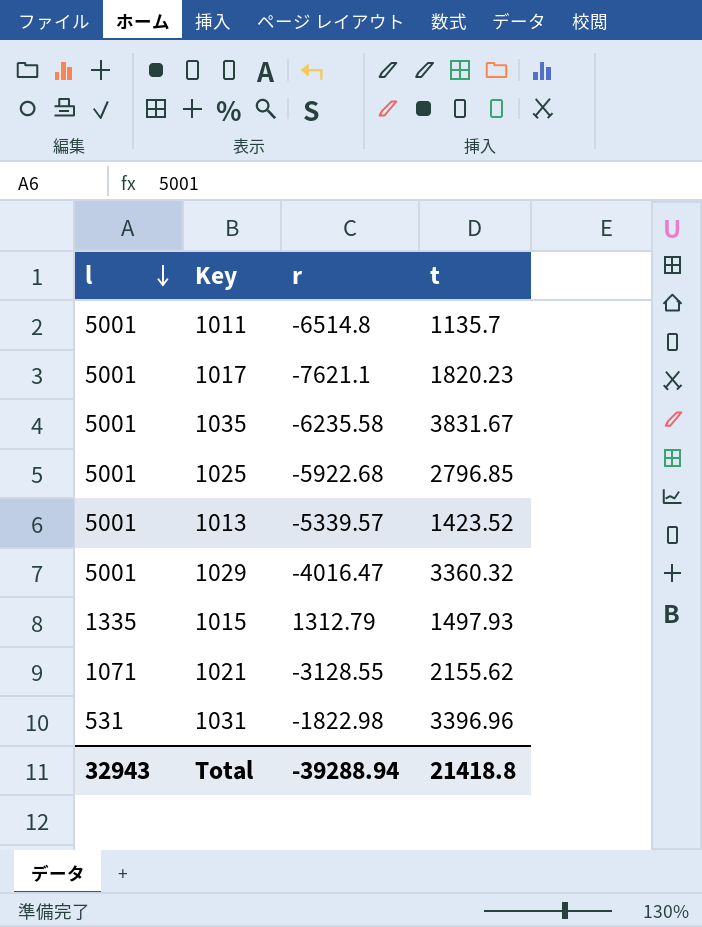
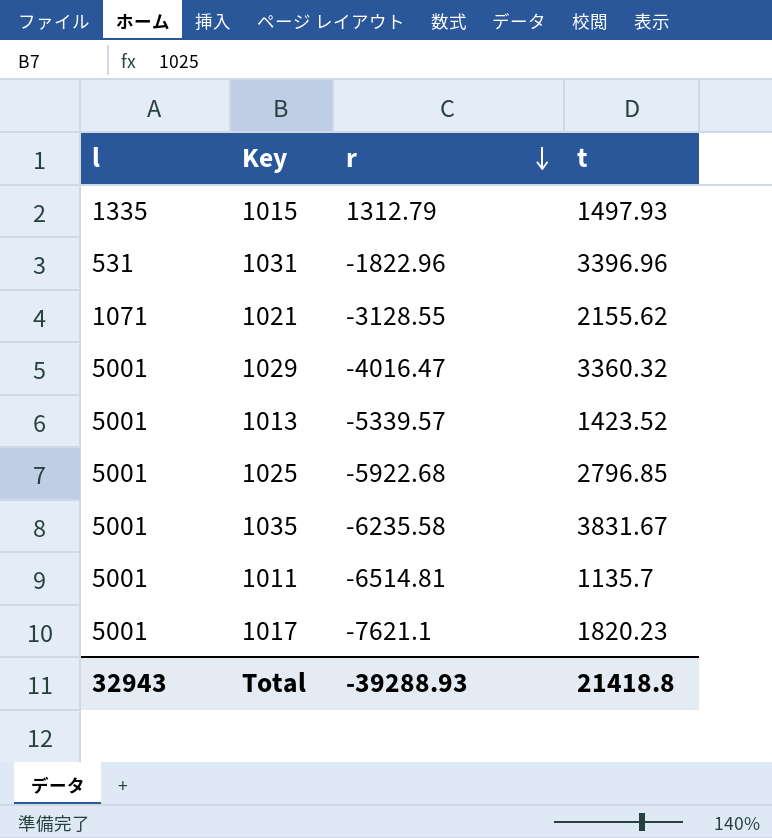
row order: l descending -> r descending
1031 | r: -1822.98 -> -1822.96
1011 | r: -6514.8 -> -6514.81
Total | r: -39288.94 -> -39288.93

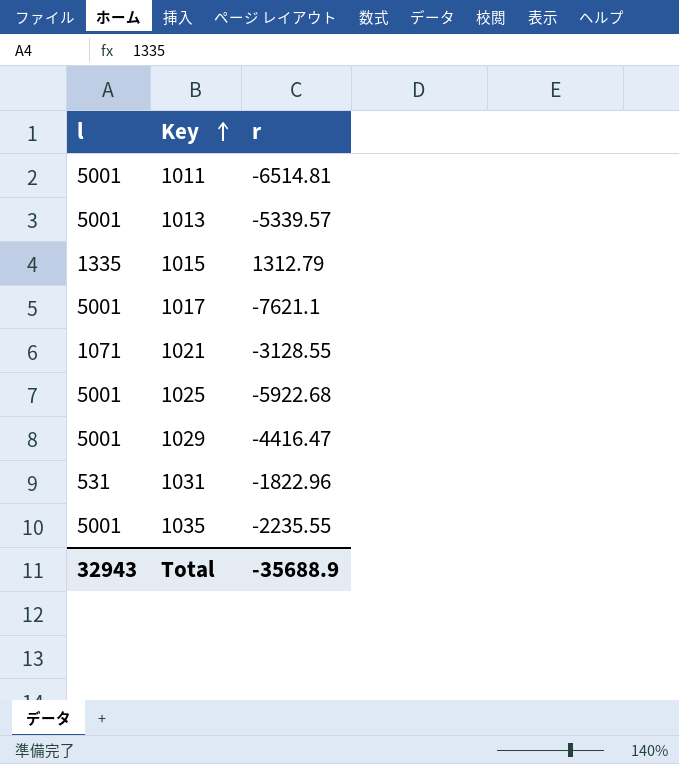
row order: r descending -> Key ascending
column t | position: 4 -> none
1029 | r: -4016.47 -> -4416.47
1035 | r: -6235.58 -> -2235.55
Total | r: -39288.93 -> -35688.9

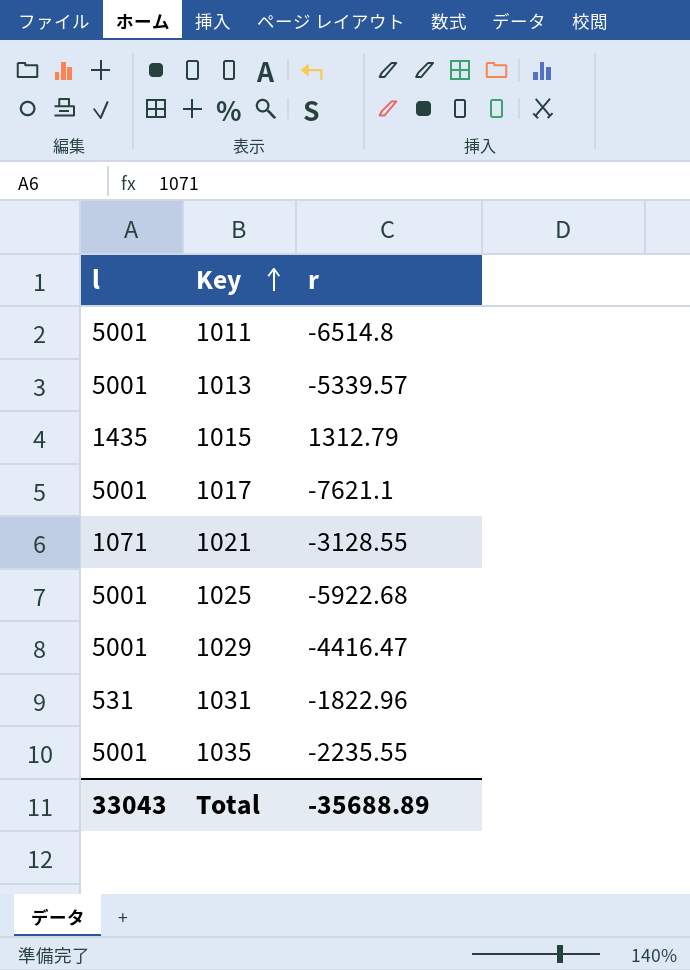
1011 | r: -6514.81 -> -6514.8
1015 | l: 1335 -> 1435
Total | l: 32943 -> 33043
Total | r: -35688.9 -> -35688.89

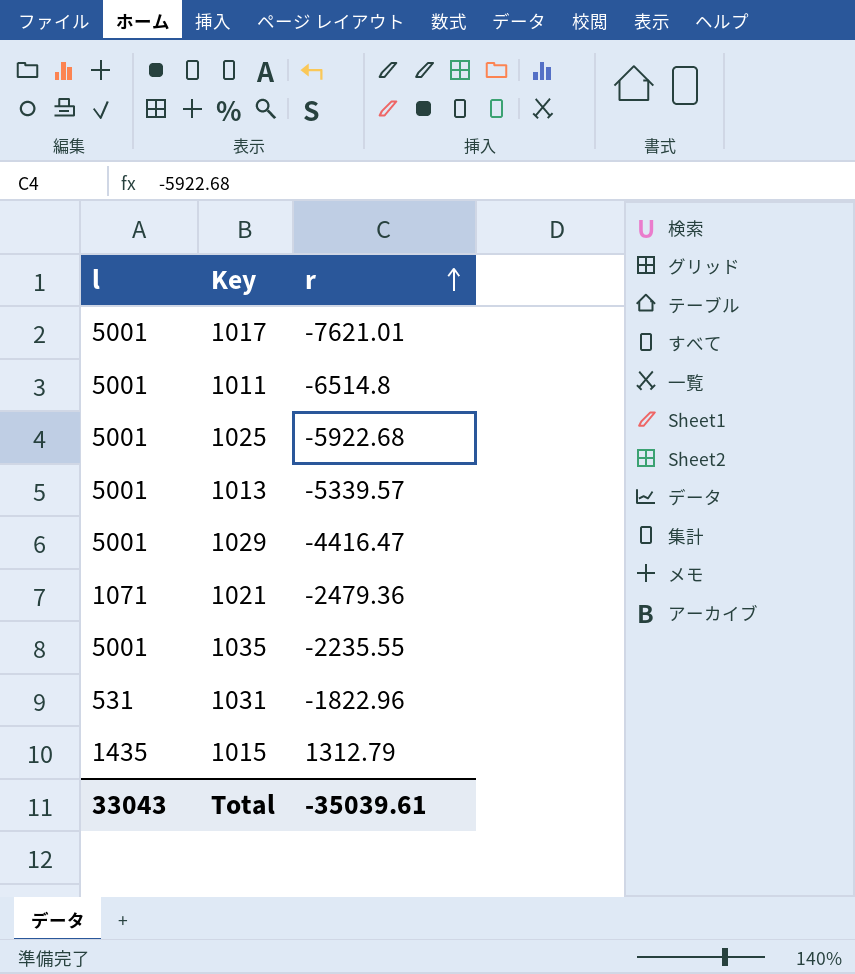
row order: Key ascending -> r ascending
1017 | r: -7621.1 -> -7621.01
1021 | r: -3128.55 -> -2479.36
Total | r: -35688.89 -> -35039.61

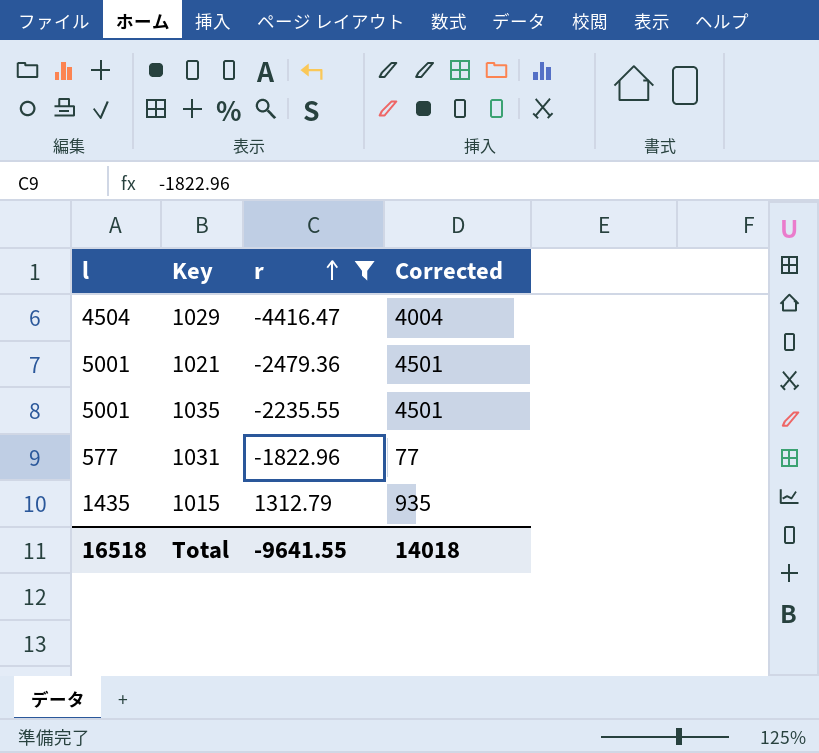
filter: none -> r >= -4416.47
column Corrected | formula: none -> [l] - 500
1029 | l: 5001 -> 4504
1021 | l: 1071 -> 5001
1031 | l: 531 -> 577
Total | l: 33043 -> 16518
Total | r: -35039.61 -> -9641.55

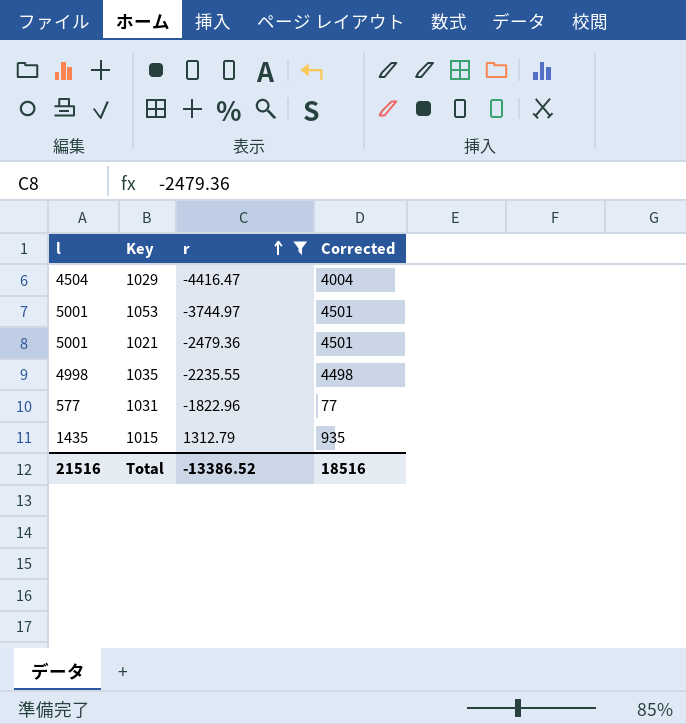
row 1053: none -> 5001 | -3744.97 | 4501
1035 | l: 5001 -> 4998
1035 | Corrected: 4501 -> 4498
Total | l: 16518 -> 21516
Total | r: -9641.55 -> -13386.52
Total | Corrected: 14018 -> 18516

